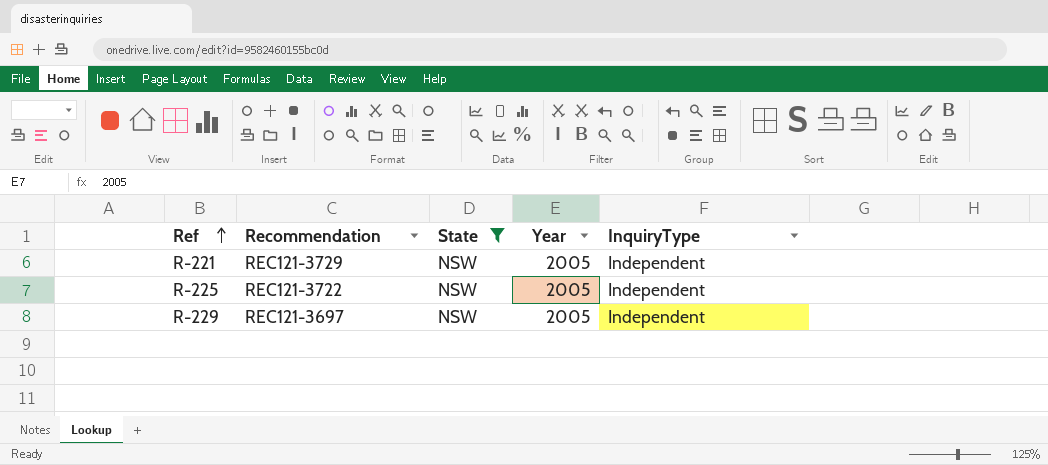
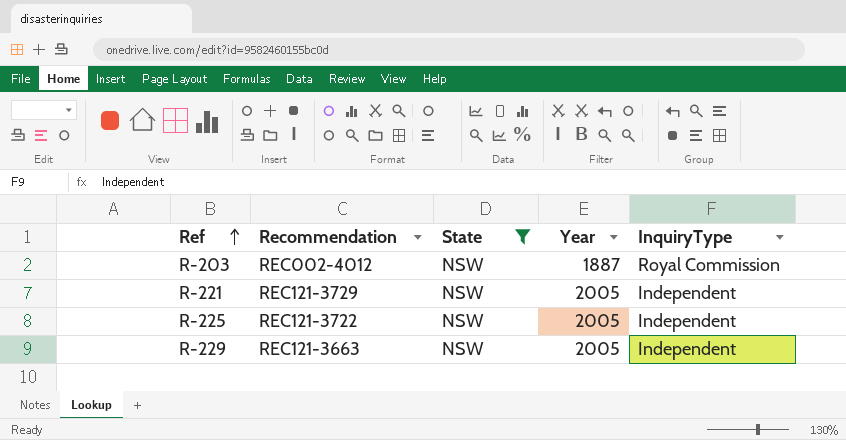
row R-203: none -> REC002-4012 | NSW | 1887 | Royal Commission
R-229 | Recommendation: REC121-3697 -> REC121-3663

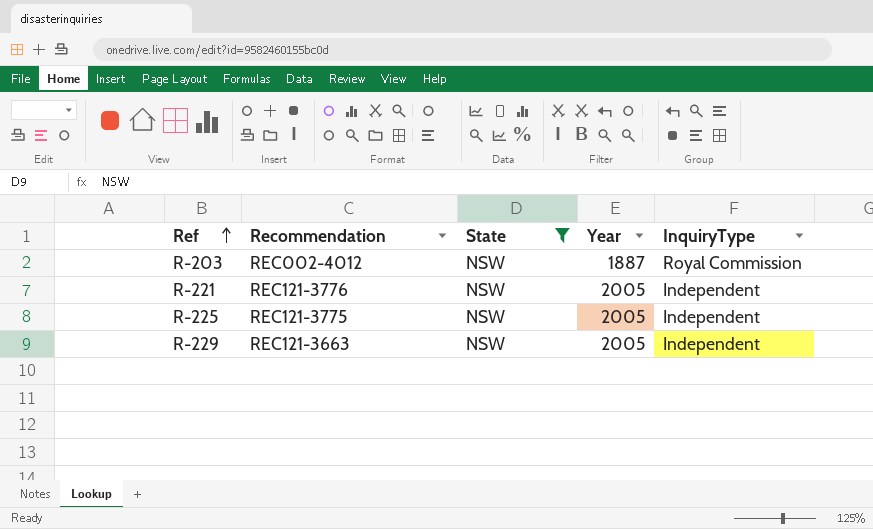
R-221 | Recommendation: REC121-3729 -> REC121-3776
R-225 | Recommendation: REC121-3722 -> REC121-3775

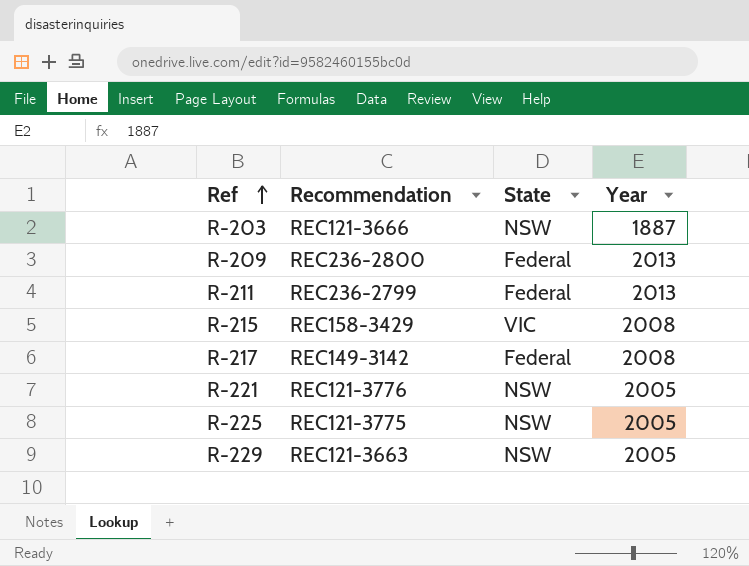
filter: State = NSW -> none
column InquiryType | position: 5 -> none
R-203 | Recommendation: REC002-4012 -> REC121-3666

